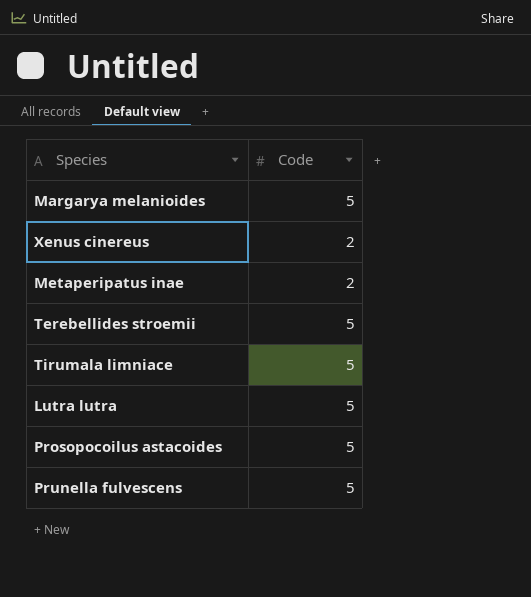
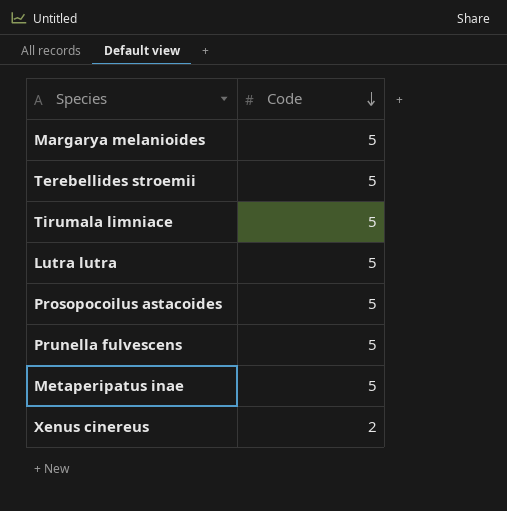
row order: none -> Code descending
Metaperipatus inae | Code: 2 -> 5

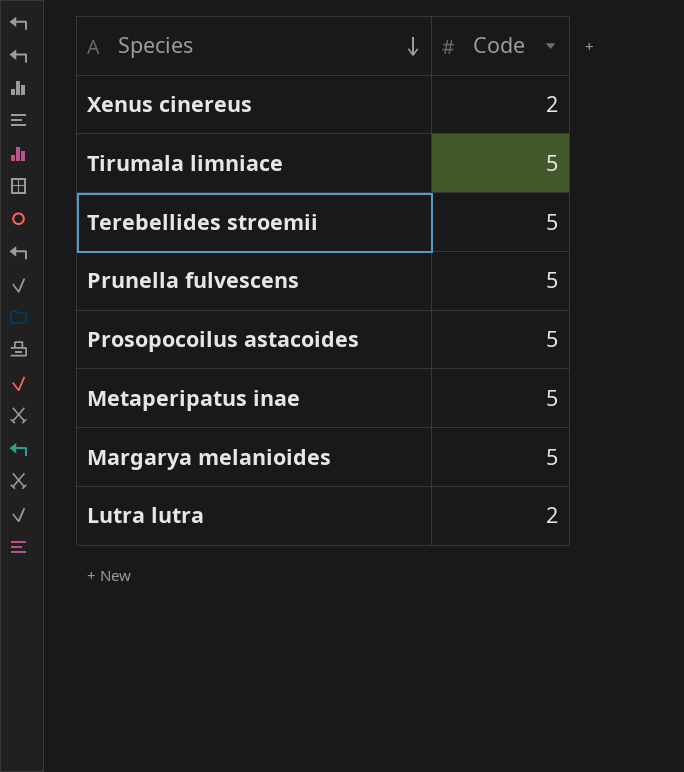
row order: Code descending -> Species descending
Lutra lutra | Code: 5 -> 2

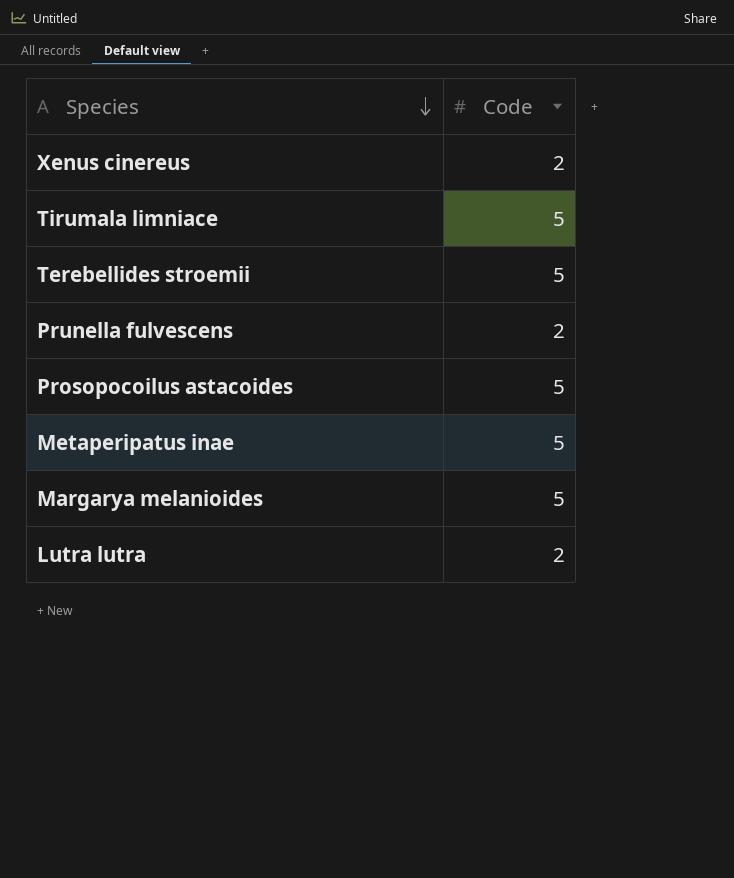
Prunella fulvescens | Code: 5 -> 2

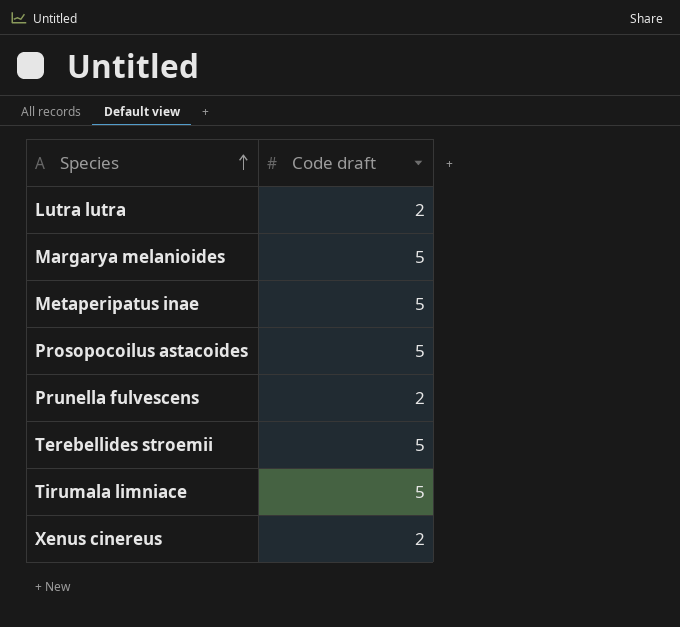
row order: Species descending -> Species ascending
column name: Code -> Code draft

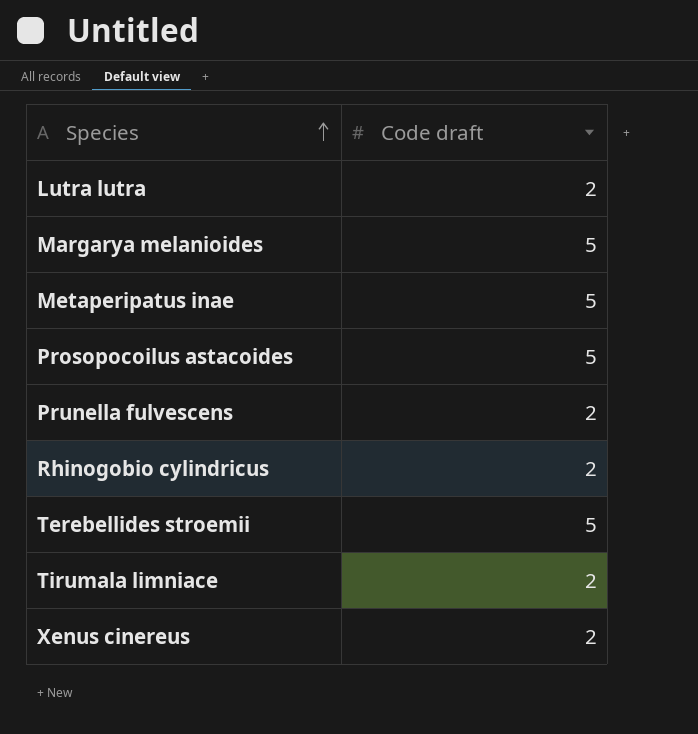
row Rhinogobio cylindricus: none -> 2
Tirumala limniace | Code draft: 5 -> 2

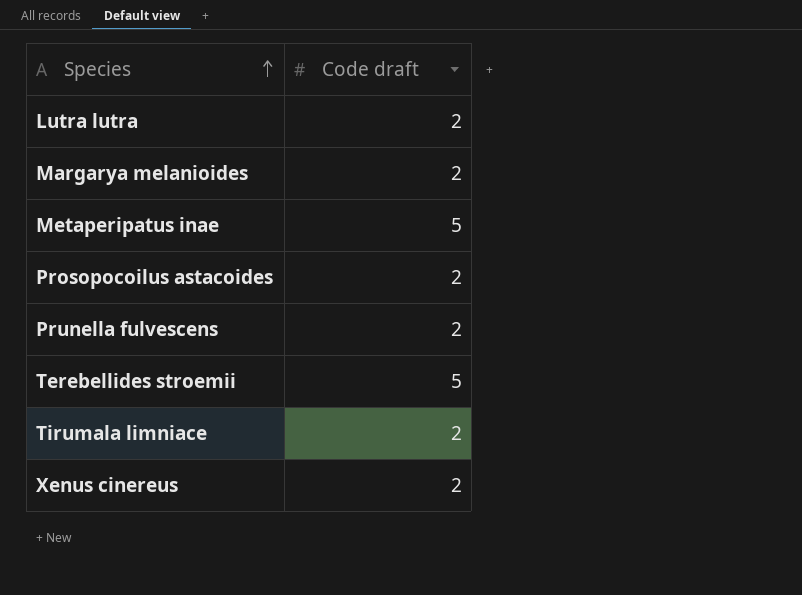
row Rhinogobio cylindricus: 2 -> none
Margarya melanioides | Code draft: 5 -> 2
Prosopocoilus astacoides | Code draft: 5 -> 2

